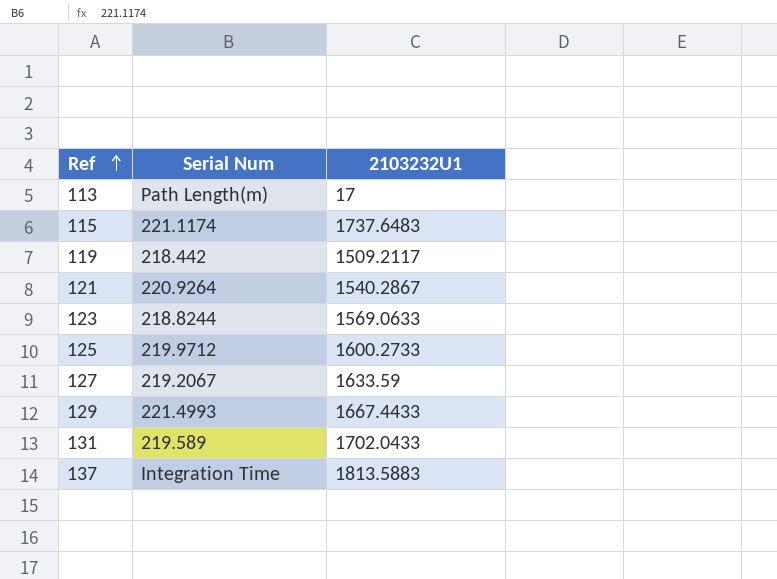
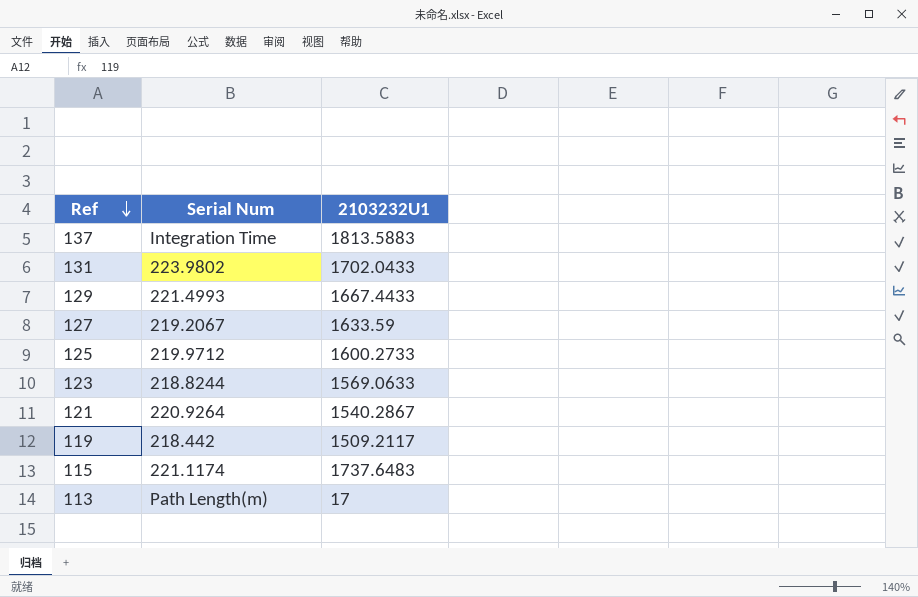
row order: Ref ascending -> Ref descending
131 | Serial Num: 219.589 -> 223.9802

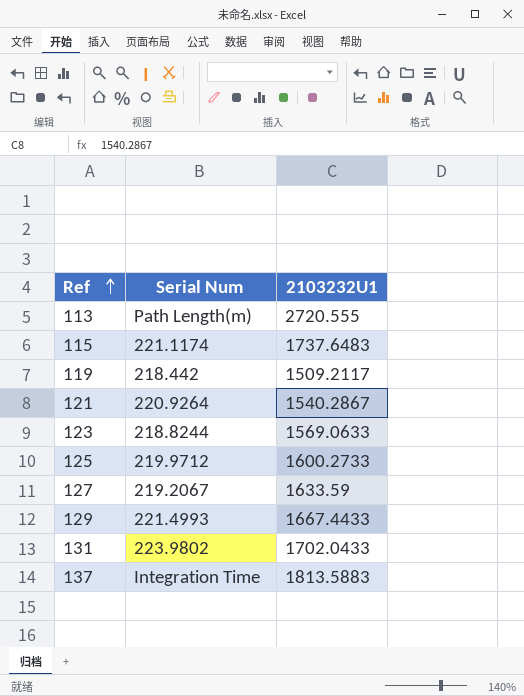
row order: Ref descending -> Ref ascending
113 | 2103232U1: 17 -> 2720.555

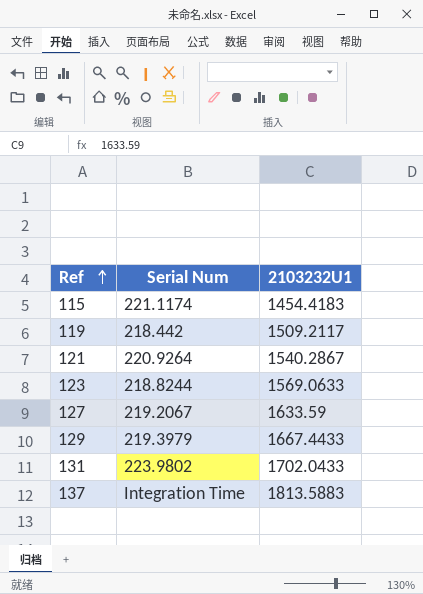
row 113: Path Length(m) | 2720.555 -> none
row 125: 219.9712 | 1600.2733 -> none
115 | 2103232U1: 1737.6483 -> 1454.4183
129 | Serial Num: 221.4993 -> 219.3979

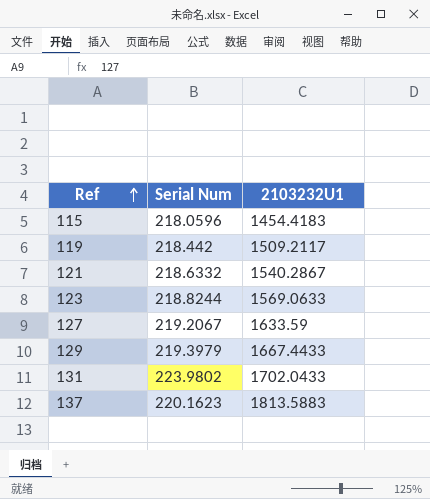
115 | Serial Num: 221.1174 -> 218.0596
121 | Serial Num: 220.9264 -> 218.6332
137 | Serial Num: Integration Time -> 220.1623

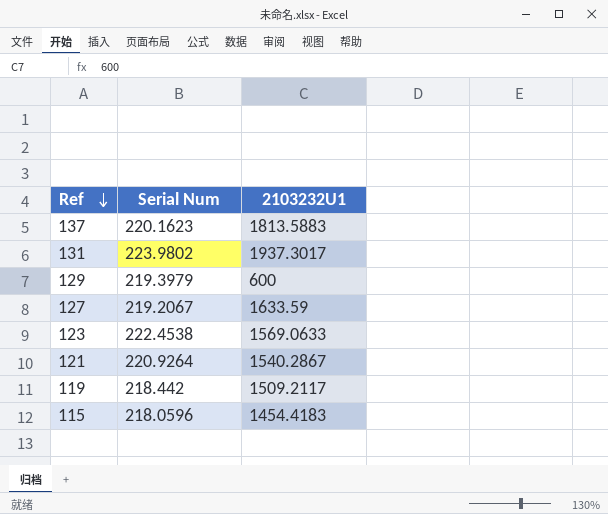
row order: Ref ascending -> Ref descending
131 | 2103232U1: 1702.0433 -> 1937.3017
129 | 2103232U1: 1667.4433 -> 600
123 | Serial Num: 218.8244 -> 222.4538
121 | Serial Num: 218.6332 -> 220.9264

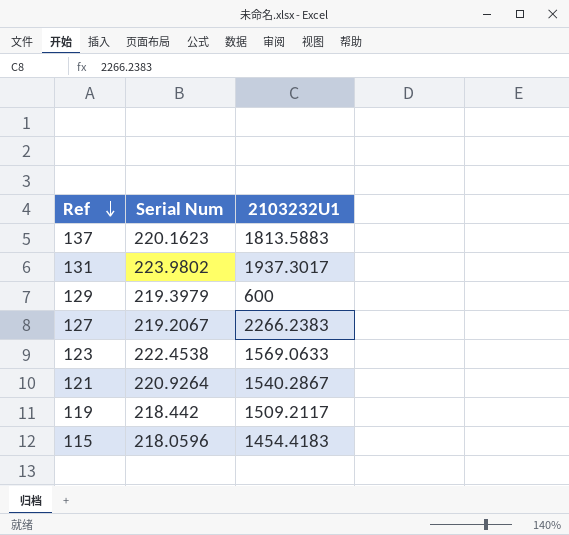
127 | 2103232U1: 1633.59 -> 2266.2383

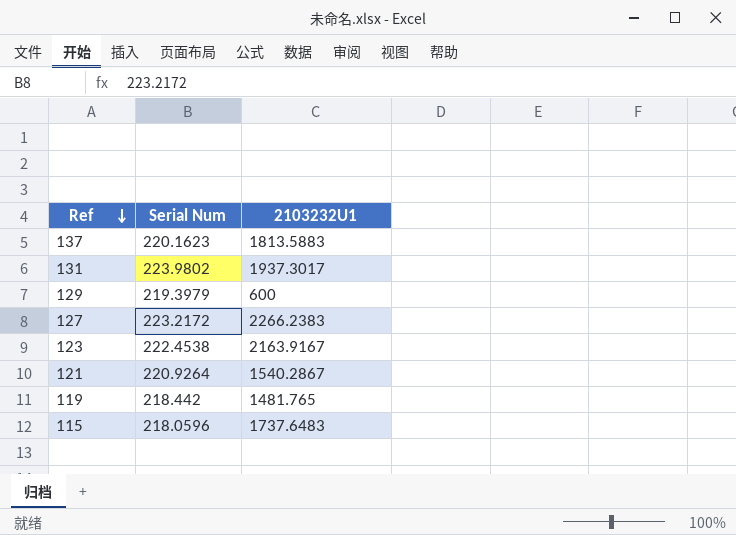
127 | Serial Num: 219.2067 -> 223.2172
123 | 2103232U1: 1569.0633 -> 2163.9167
119 | 2103232U1: 1509.2117 -> 1481.765
115 | 2103232U1: 1454.4183 -> 1737.6483

